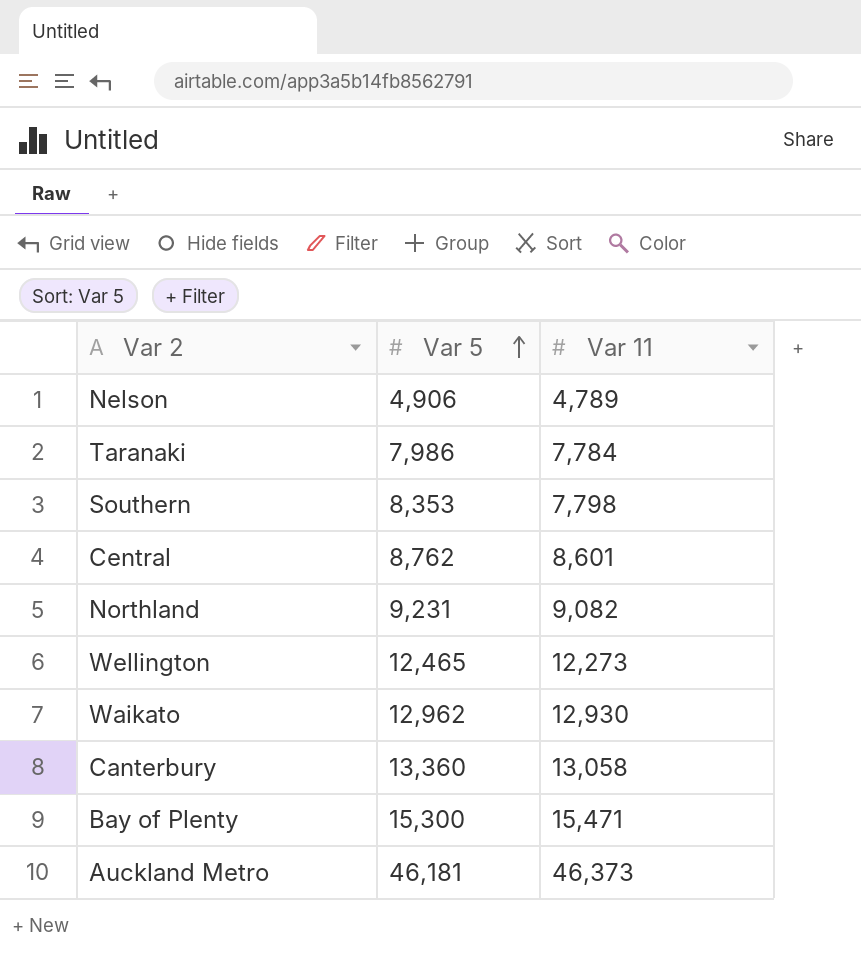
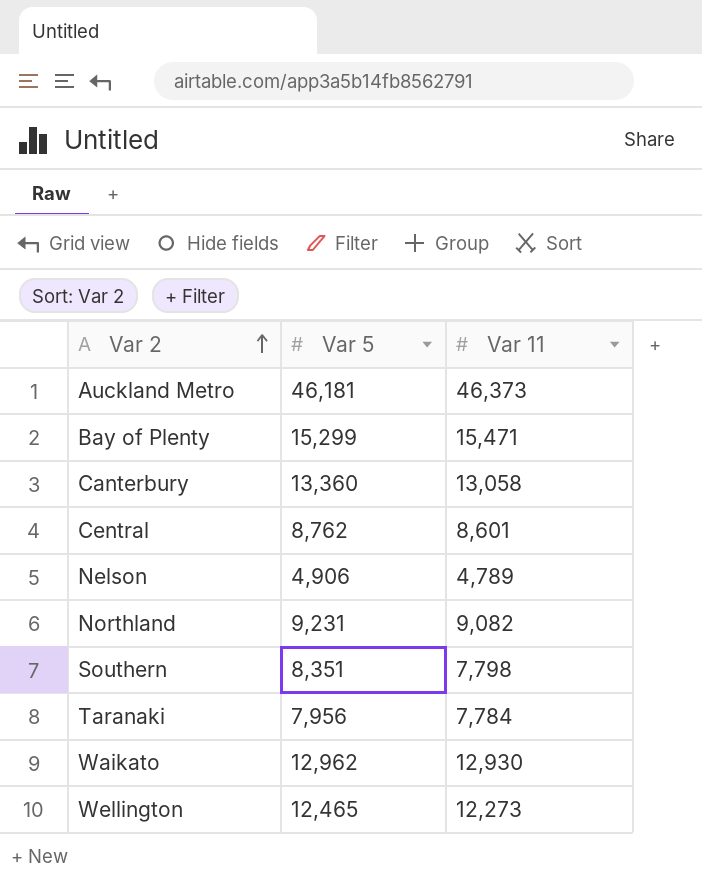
row order: Var 5 ascending -> Var 2 ascending
Bay of Plenty | Var 5: 15,300 -> 15,299
Southern | Var 5: 8,353 -> 8,351
Taranaki | Var 5: 7,986 -> 7,956

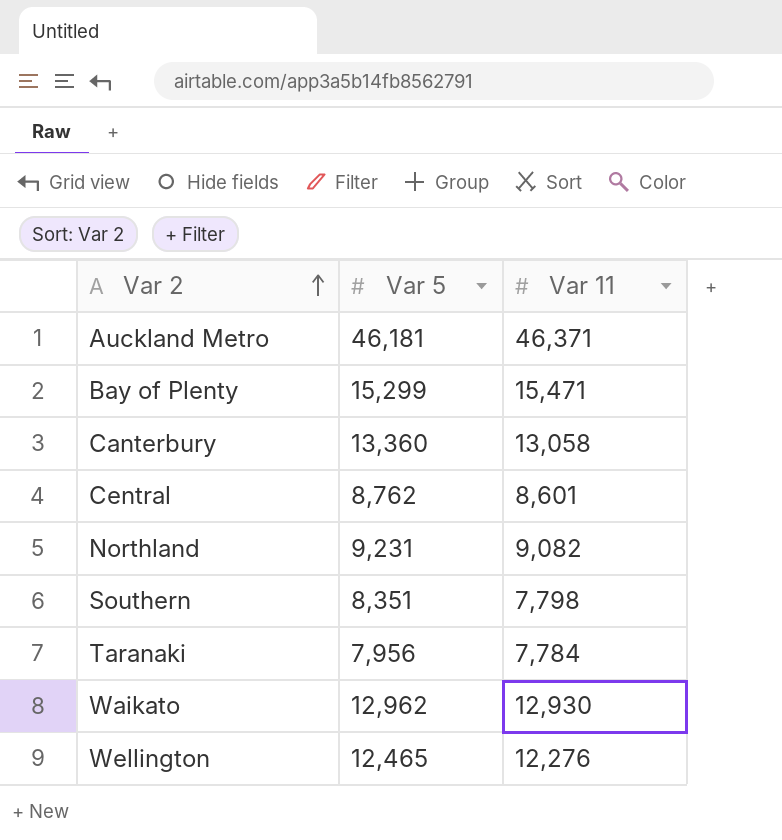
row Nelson: 4,906 | 4,789 -> none
Auckland Metro | Var 11: 46,373 -> 46,371
Wellington | Var 11: 12,273 -> 12,276

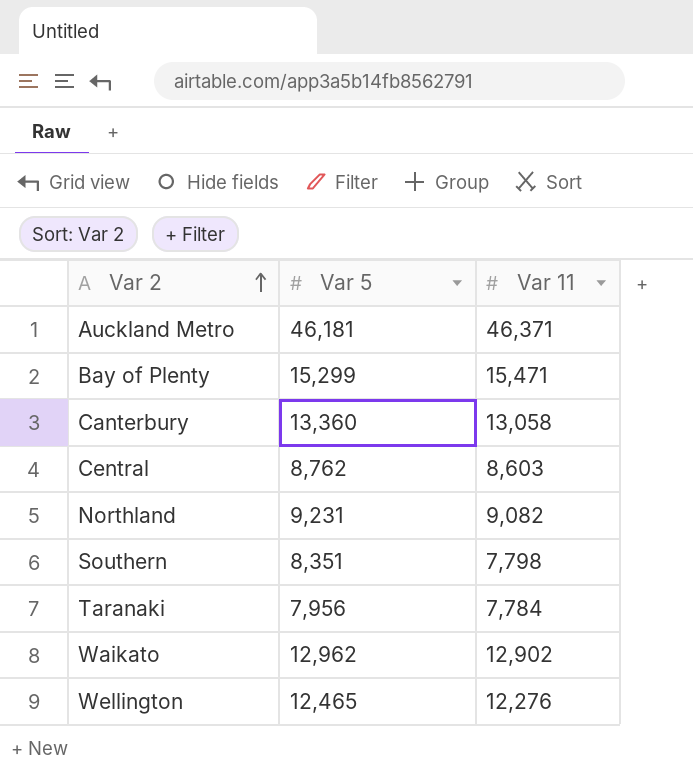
Central | Var 11: 8,601 -> 8,603
Waikato | Var 11: 12,930 -> 12,902

